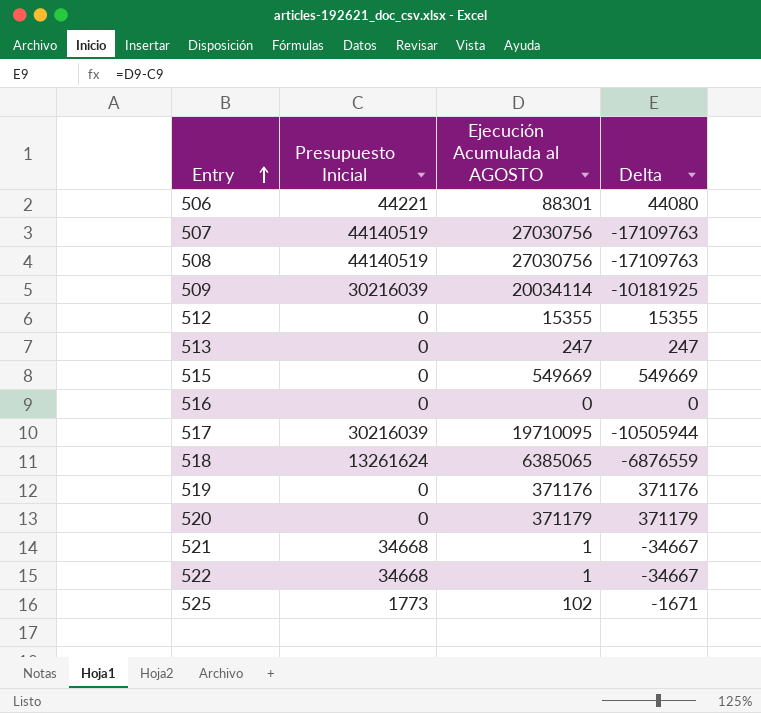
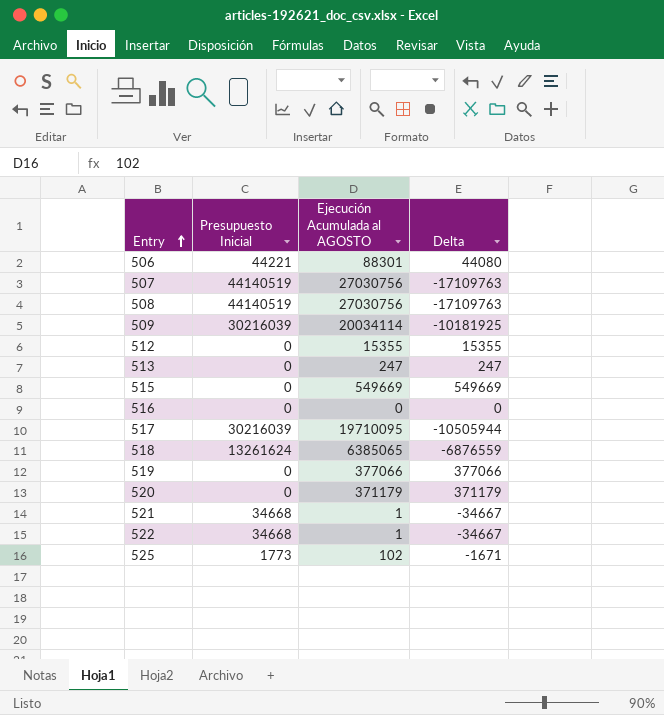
519 | Ejecución Acumulada al AGOSTO: 371176 -> 377066
519 | Delta: 371176 -> 377066

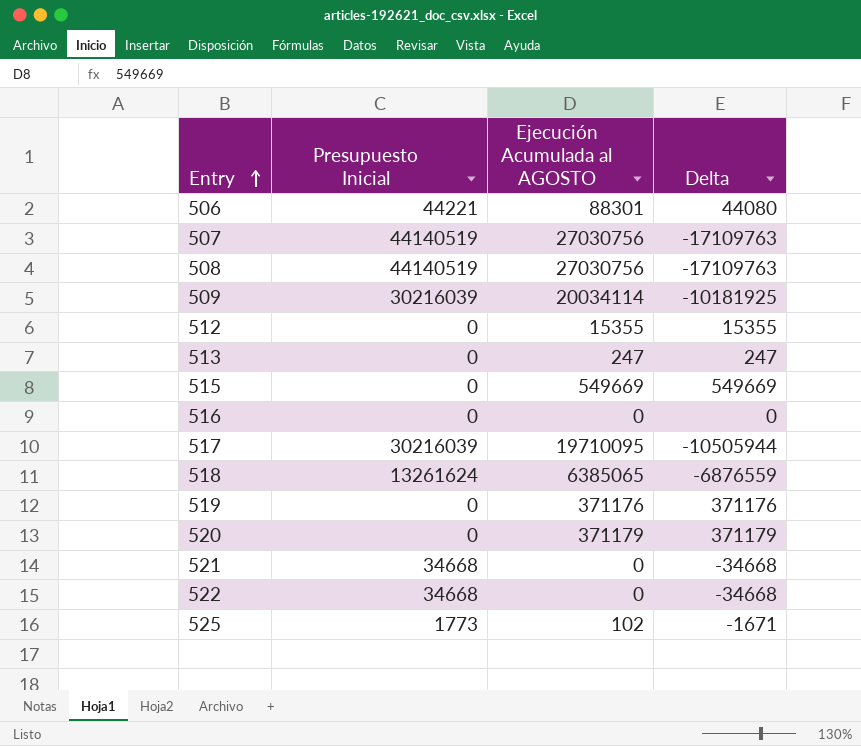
519 | Ejecución Acumulada al AGOSTO: 377066 -> 371176
519 | Delta: 377066 -> 371176
521 | Ejecución Acumulada al AGOSTO: 1 -> 0
521 | Delta: -34667 -> -34668
522 | Ejecución Acumulada al AGOSTO: 1 -> 0
522 | Delta: -34667 -> -34668

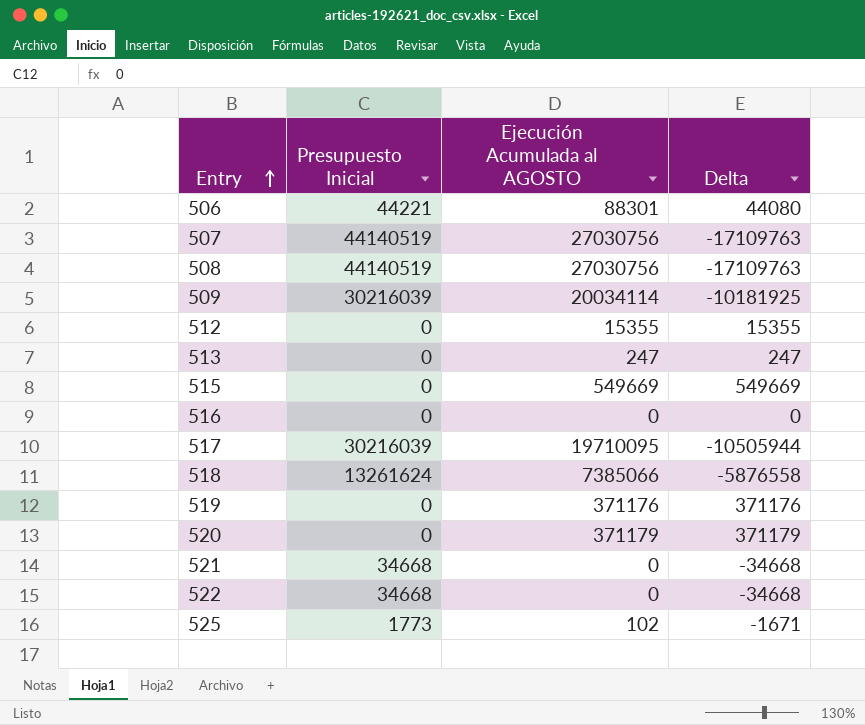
518 | Ejecución Acumulada al AGOSTO: 6385065 -> 7385066
518 | Delta: -6876559 -> -5876558

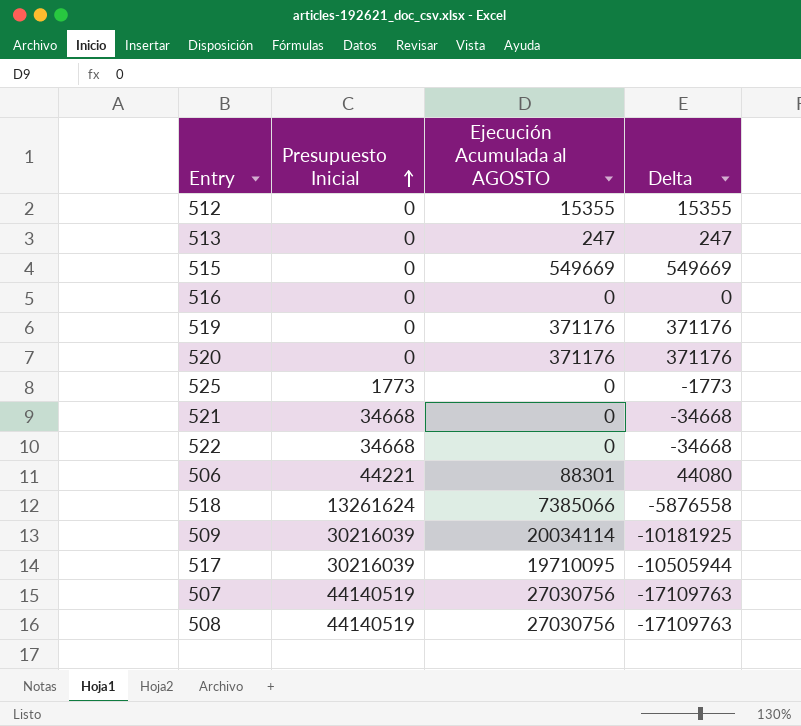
row order: Entry ascending -> Presupuesto Inicial ascending
520 | Ejecución Acumulada al AGOSTO: 371179 -> 371176
520 | Delta: 371179 -> 371176
525 | Ejecución Acumulada al AGOSTO: 102 -> 0
525 | Delta: -1671 -> -1773

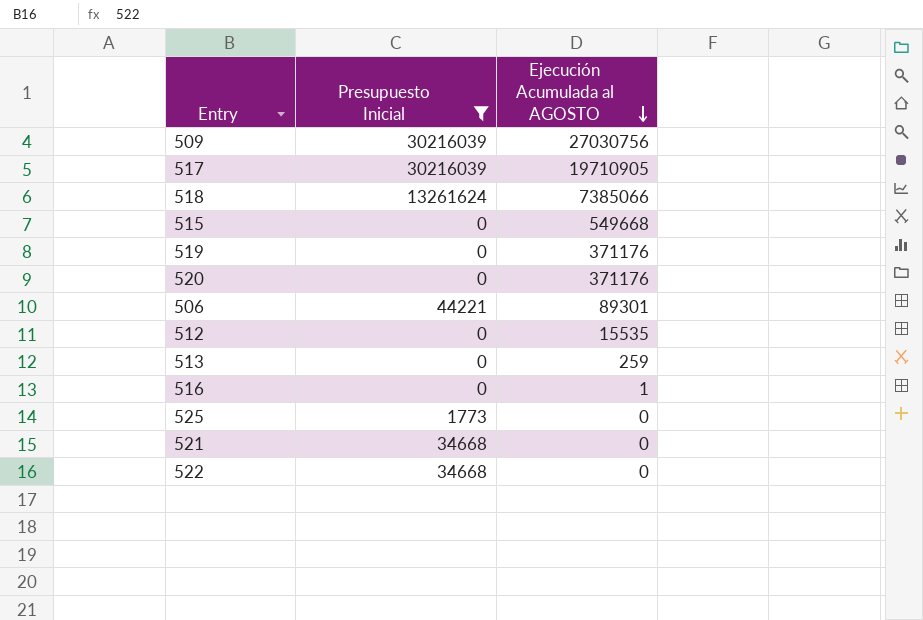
filter: none -> Presupuesto Inicial != 44140519
row order: Presupuesto Inicial ascending -> Ejecución Acumulada al AGOSTO descending
column Delta | formula: [Ejecución Acumulada al AGOSTO] - [Presupuesto Inicial] -> none
509 | Ejecución Acumulada al AGOSTO: 20034114 -> 27030756
517 | Ejecución Acumulada al AGOSTO: 19710095 -> 19710905
515 | Ejecución Acumulada al AGOSTO: 549669 -> 549668
506 | Ejecución Acumulada al AGOSTO: 88301 -> 89301
512 | Ejecución Acumulada al AGOSTO: 15355 -> 15535
513 | Ejecución Acumulada al AGOSTO: 247 -> 259
516 | Ejecución Acumulada al AGOSTO: 0 -> 1

